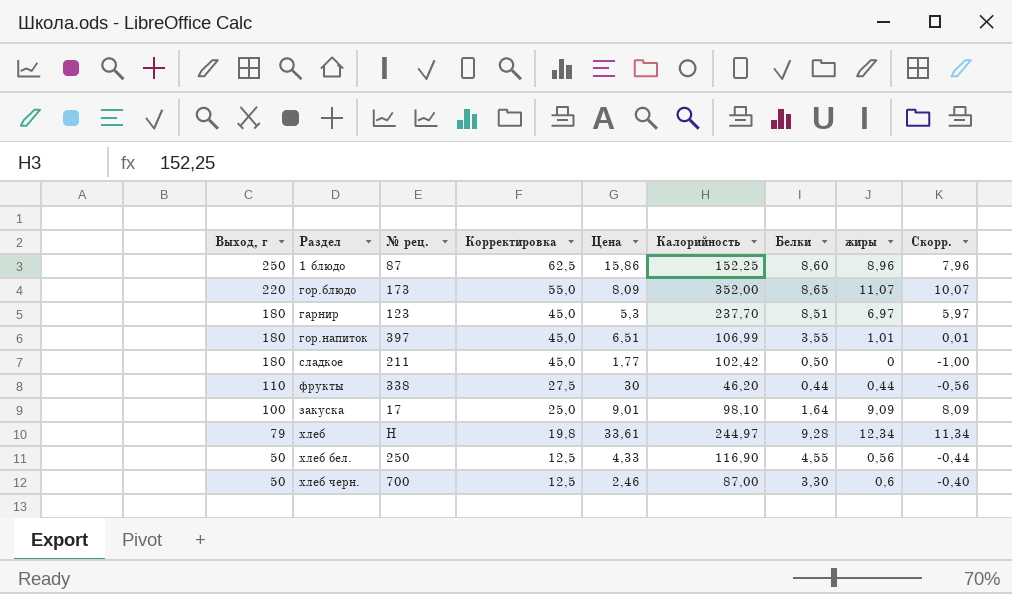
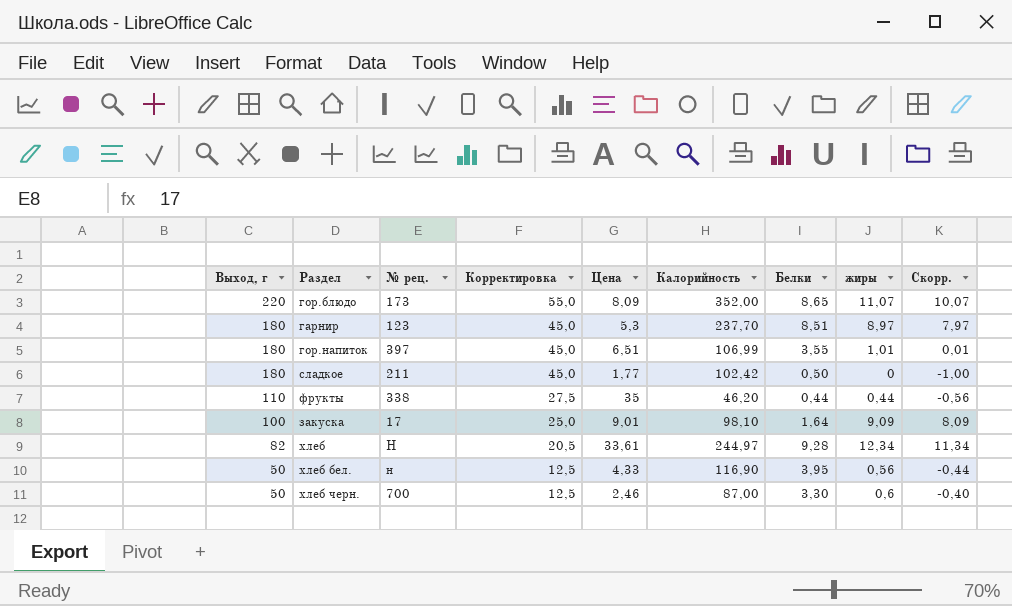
row 1 блюдо: 250 | 87 | 62,5 | 15,86 | 152,25 | 8,60 | 8,96 | 7,96 -> none
гарнир | жиры: 6,97 -> 8,97
гарнир | Скорр.: 5,97 -> 7,97
фрукты | Цена: 30 -> 35
хлеб | Выход, г: 79 -> 82
хлеб | Корректировка: 19,8 -> 20,5
хлеб бел. | № рец.: 250 -> н
хлеб бел. | Белки: 4,55 -> 3,95

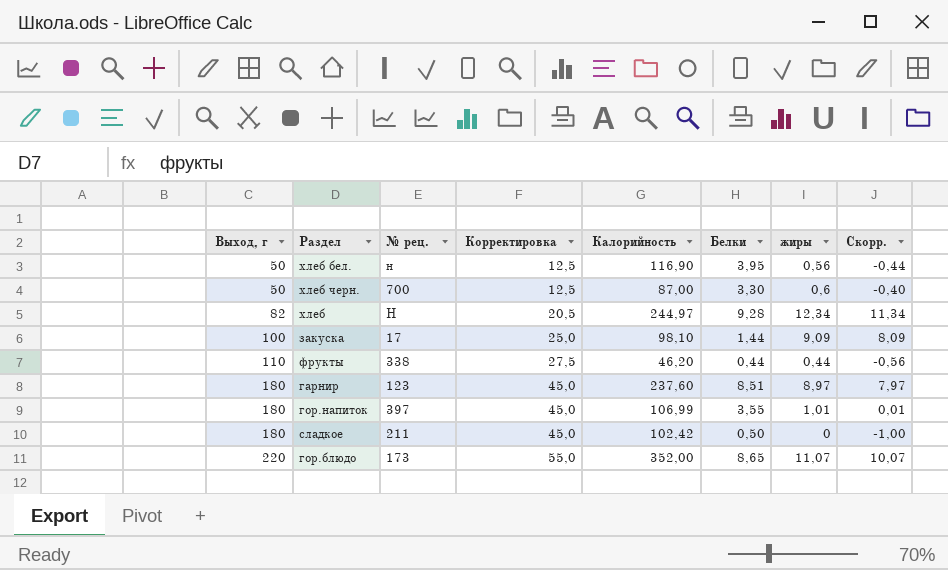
row order: Выход, г descending -> Выход, г ascending
column Цена | position: 5 -> none
закуска | Белки: 1,64 -> 1,44
гарнир | Калорийность: 237,70 -> 237,60

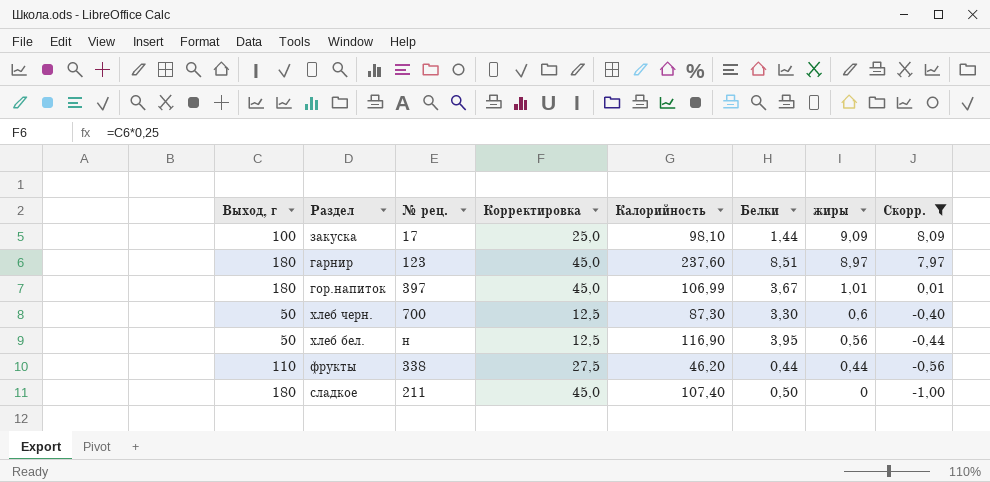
filter: none -> Скорр. <= 8,09
row order: Выход, г ascending -> жиры descending
гор.напиток | Белки: 3,55 -> 3,67
хлеб черн. | Калорийность: 87,00 -> 87,30
сладкое | Калорийность: 102,42 -> 107,40

